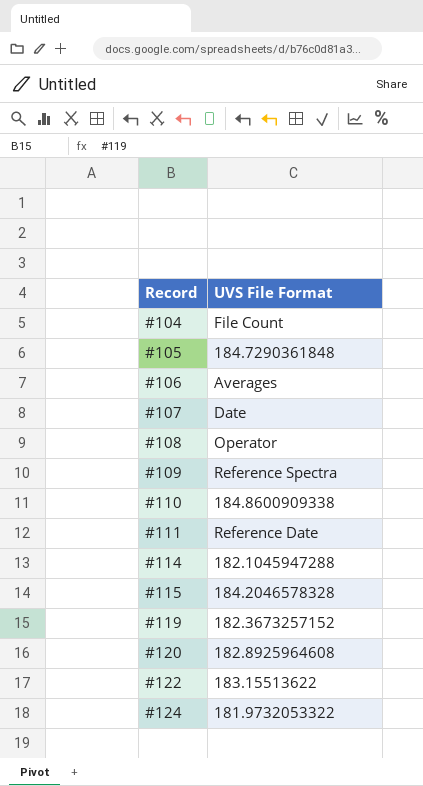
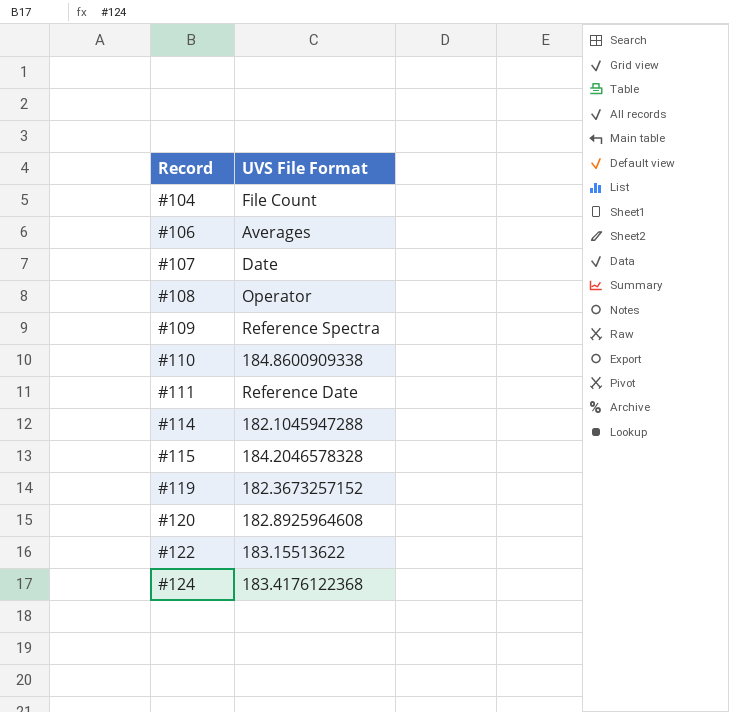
row #105: 184.7290361848 -> none
#124 | UVS File Format: 181.9732053322 -> 183.4176122368

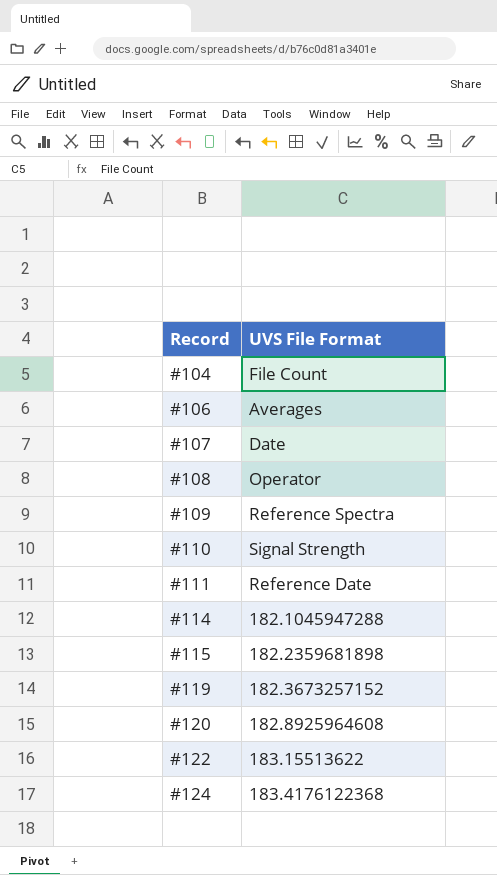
#110 | UVS File Format: 184.8600909338 -> Signal Strength
#115 | UVS File Format: 184.2046578328 -> 182.2359681898

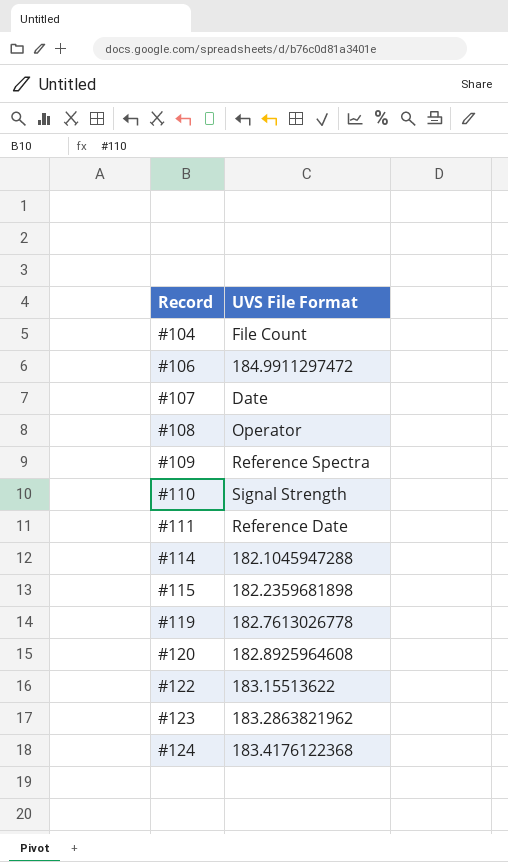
#106 | UVS File Format: Averages -> 184.9911297472
#119 | UVS File Format: 182.3673257152 -> 182.7613026778
row #123: none -> 183.2863821962

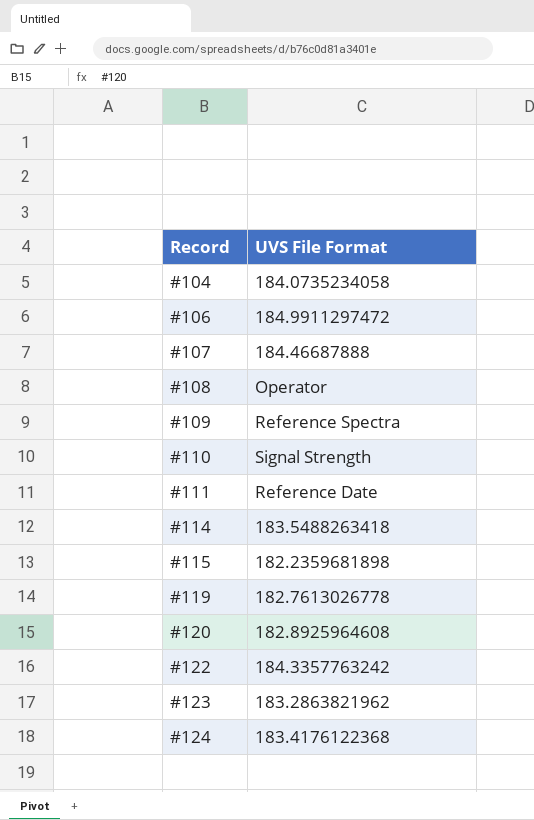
#104 | UVS File Format: File Count -> 184.0735234058
#107 | UVS File Format: Date -> 184.46687888
#114 | UVS File Format: 182.1045947288 -> 183.5488263418
#122 | UVS File Format: 183.15513622 -> 184.3357763242

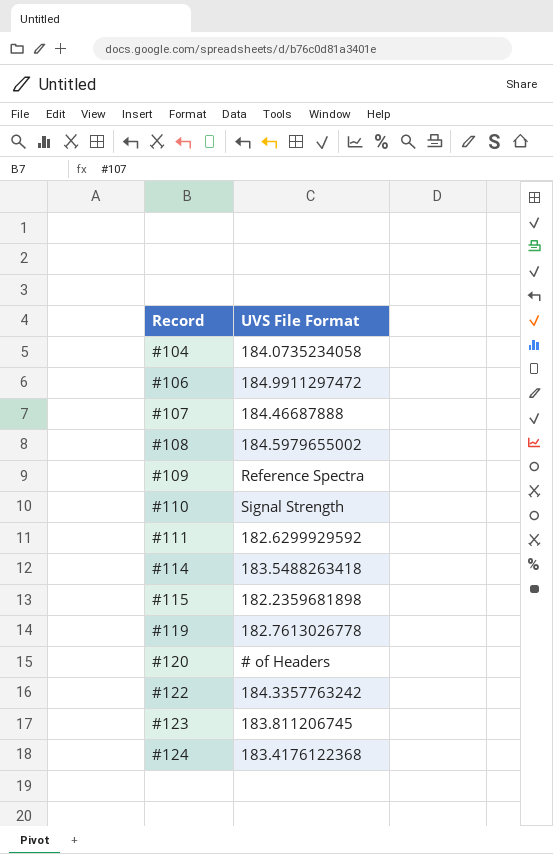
#108 | UVS File Format: Operator -> 184.5979655002
#111 | UVS File Format: Reference Date -> 182.6299929592
#120 | UVS File Format: 182.8925964608 -> # of Headers
#123 | UVS File Format: 183.2863821962 -> 183.811206745

